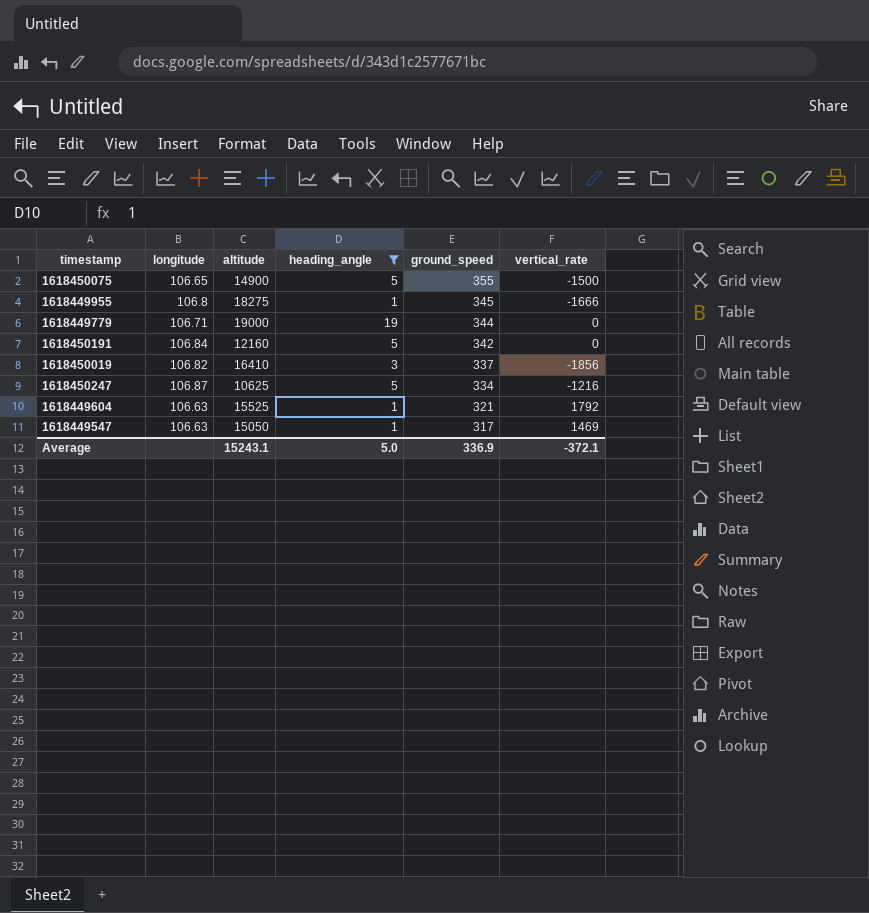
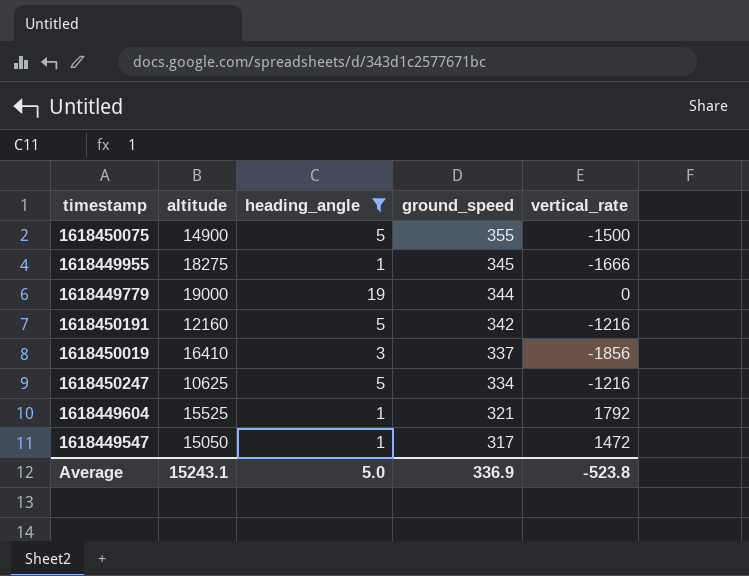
column longitude | position: 2 -> none
1618450191 | vertical_rate: 0 -> -1216
1618449547 | vertical_rate: 1469 -> 1472
Average | vertical_rate: -372.1 -> -523.8

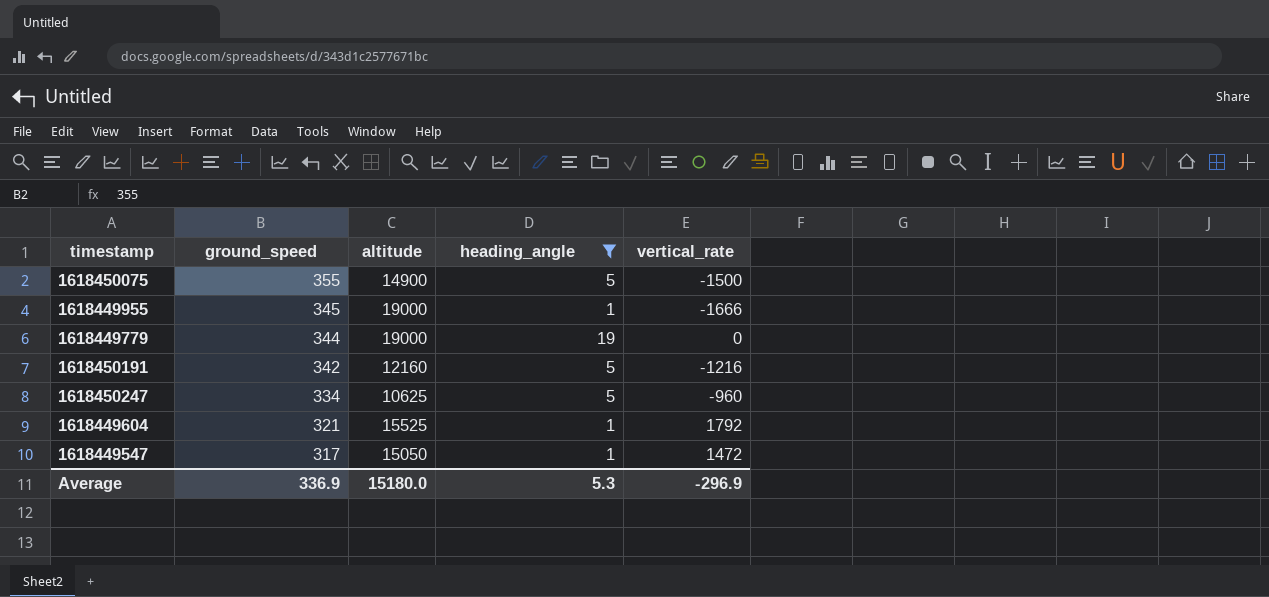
column ground_speed | position: 4 -> 2
row 1618450019: 16410 | 3 | 337 | -1856 -> none
1618449955 | altitude: 18275 -> 19000
1618450247 | vertical_rate: -1216 -> -960
Average | altitude: 15243.1 -> 15180.0
Average | heading_angle: 5.0 -> 5.3
Average | vertical_rate: -523.8 -> -296.9

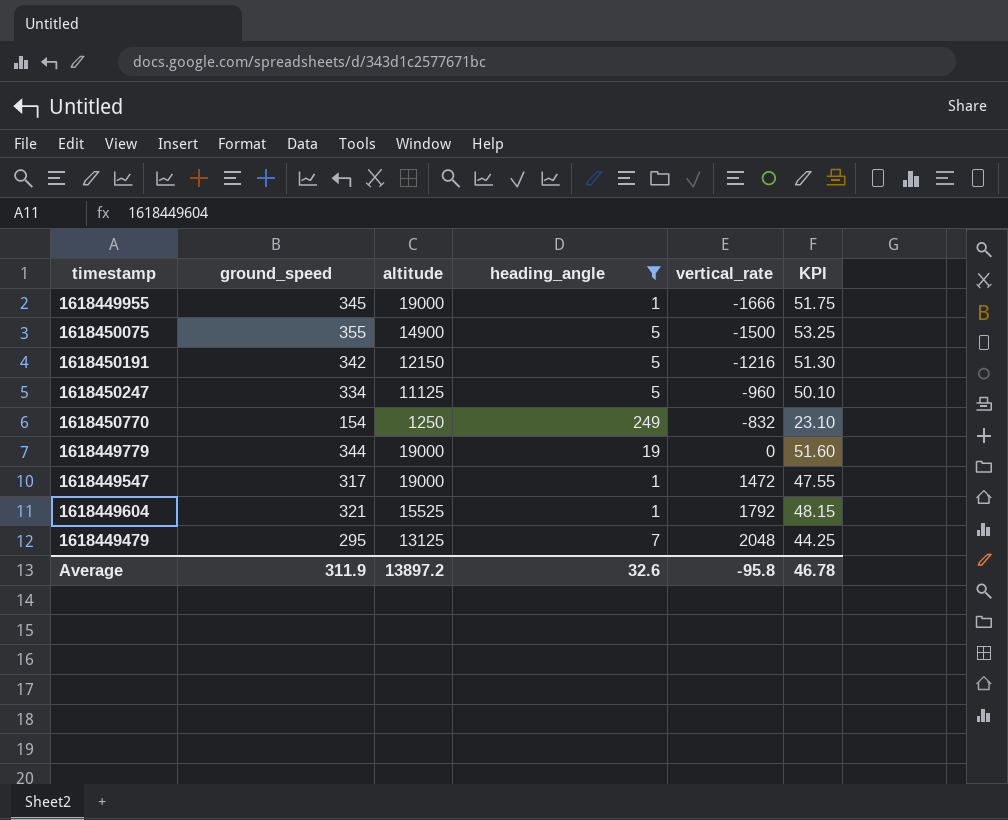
row order: ground_speed descending -> vertical_rate ascending
column KPI | formula: none -> [ground_speed] * 0.15
1618450191 | altitude: 12160 -> 12150
1618450247 | altitude: 10625 -> 11125
row 1618450770: none -> 154 | 1250 | 249 | -832 | 23.10
1618449547 | altitude: 15050 -> 19000
row 1618449479: none -> 295 | 13125 | 7 | 2048 | 44.25
Average | ground_speed: 336.9 -> 311.9
Average | altitude: 15180.0 -> 13897.2
Average | heading_angle: 5.3 -> 32.6
Average | vertical_rate: -296.9 -> -95.8

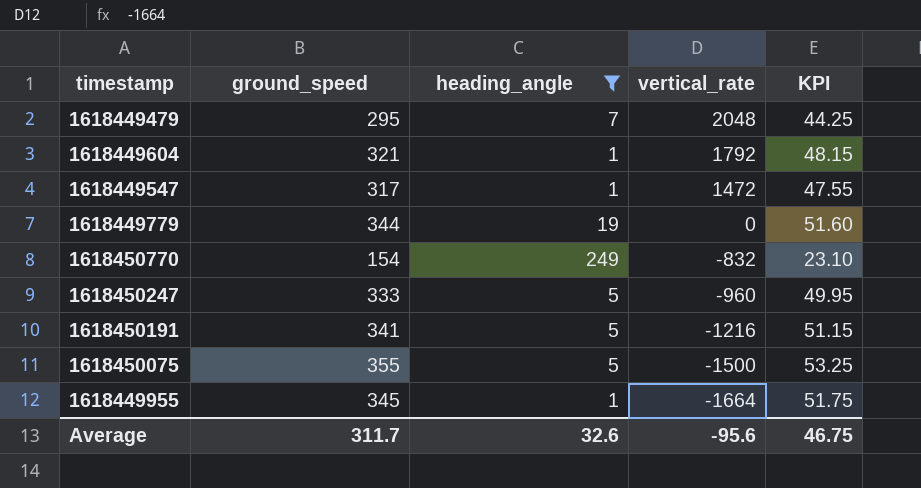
row order: vertical_rate ascending -> vertical_rate descending
column altitude | position: 3 -> none
1618450247 | ground_speed: 334 -> 333
1618450247 | KPI: 50.10 -> 49.95
1618450191 | ground_speed: 342 -> 341
1618450191 | KPI: 51.30 -> 51.15
1618449955 | vertical_rate: -1666 -> -1664
Average | ground_speed: 311.9 -> 311.7
Average | vertical_rate: -95.8 -> -95.6
Average | KPI: 46.78 -> 46.75

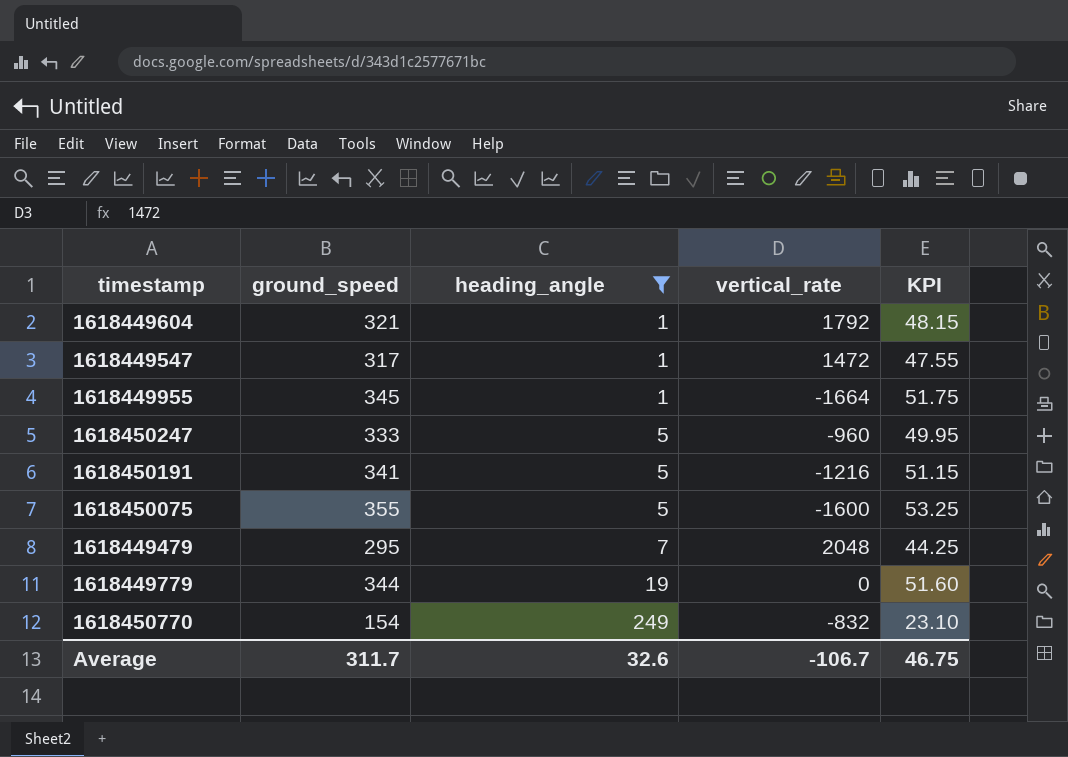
row order: vertical_rate descending -> heading_angle ascending
1618450075 | vertical_rate: -1500 -> -1600
Average | vertical_rate: -95.6 -> -106.7

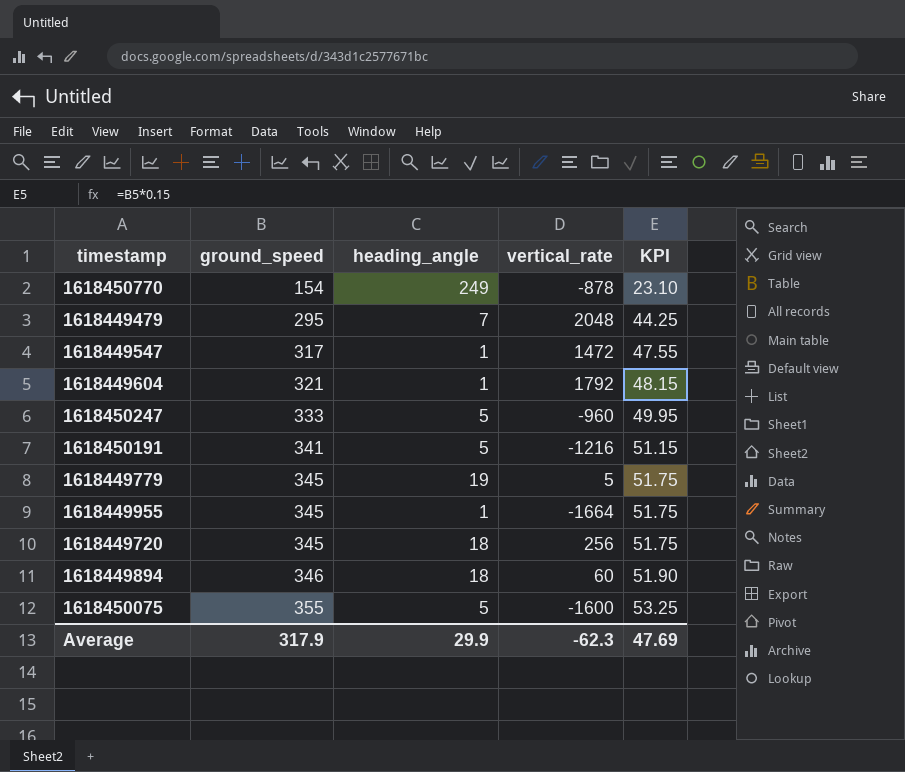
filter: heading_angle != 18 -> none
row order: heading_angle ascending -> ground_speed ascending
1618450770 | vertical_rate: -832 -> -878
1618449779 | ground_speed: 344 -> 345
1618449779 | vertical_rate: 0 -> 5
1618449779 | KPI: 51.60 -> 51.75
Average | ground_speed: 311.7 -> 317.9
Average | heading_angle: 32.6 -> 29.9
Average | vertical_rate: -106.7 -> -62.3
Average | KPI: 46.75 -> 47.69

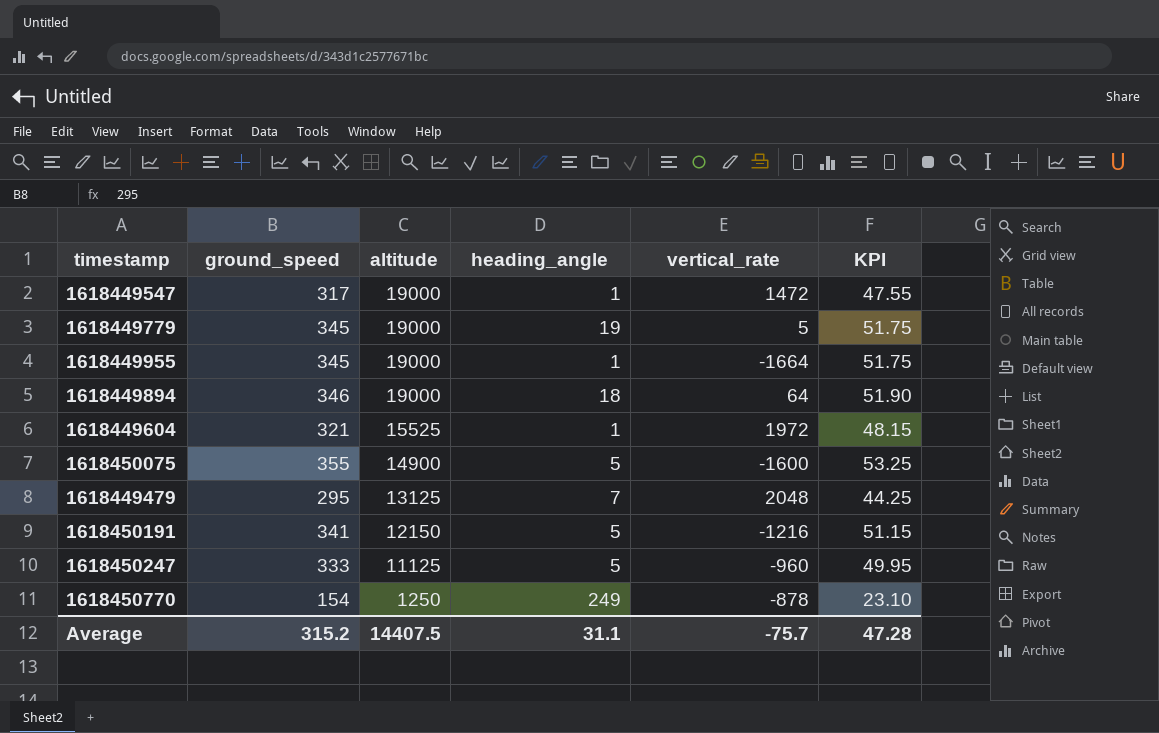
row order: ground_speed ascending -> altitude descending
column altitude | position: none -> 3
row 1618449720: 345 | 18 | 256 | 51.75 -> none
1618449894 | vertical_rate: 60 -> 64
1618449604 | vertical_rate: 1792 -> 1972
Average | ground_speed: 317.9 -> 315.2
Average | heading_angle: 29.9 -> 31.1
Average | vertical_rate: -62.3 -> -75.7
Average | KPI: 47.69 -> 47.28

